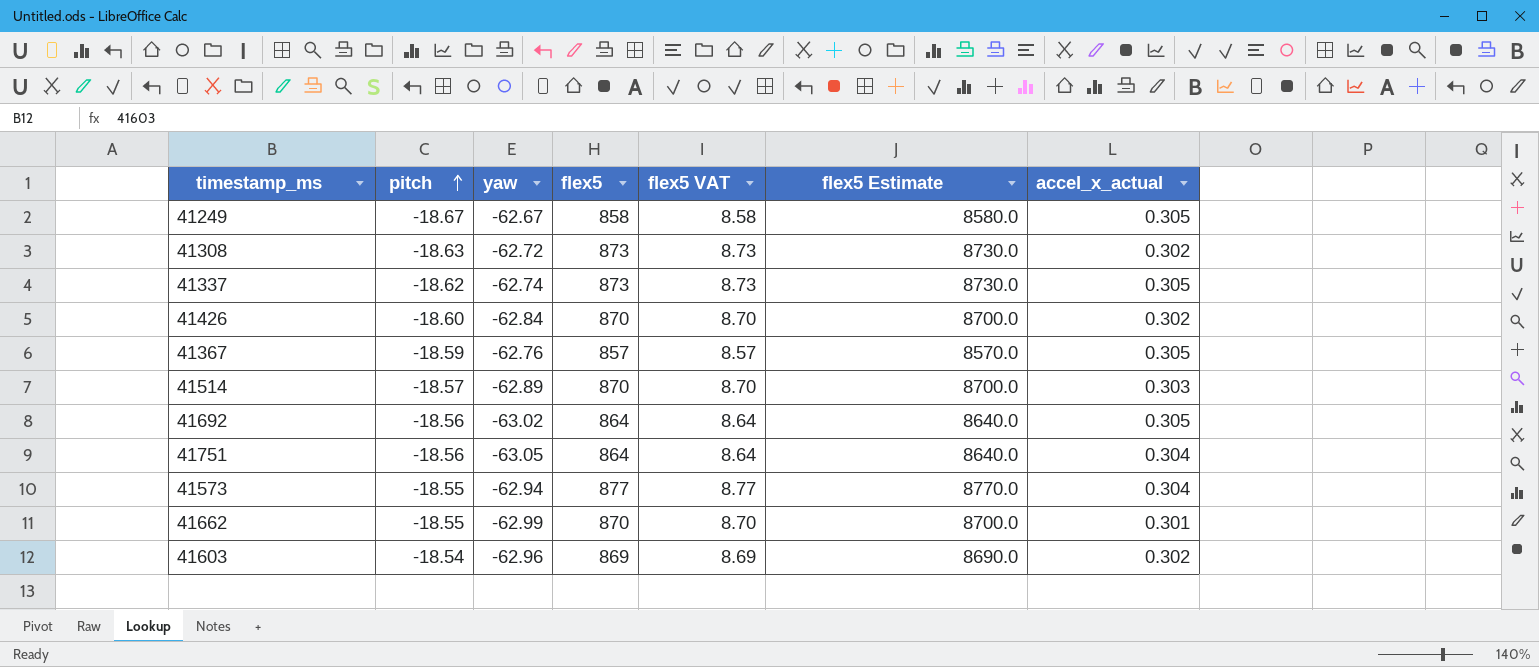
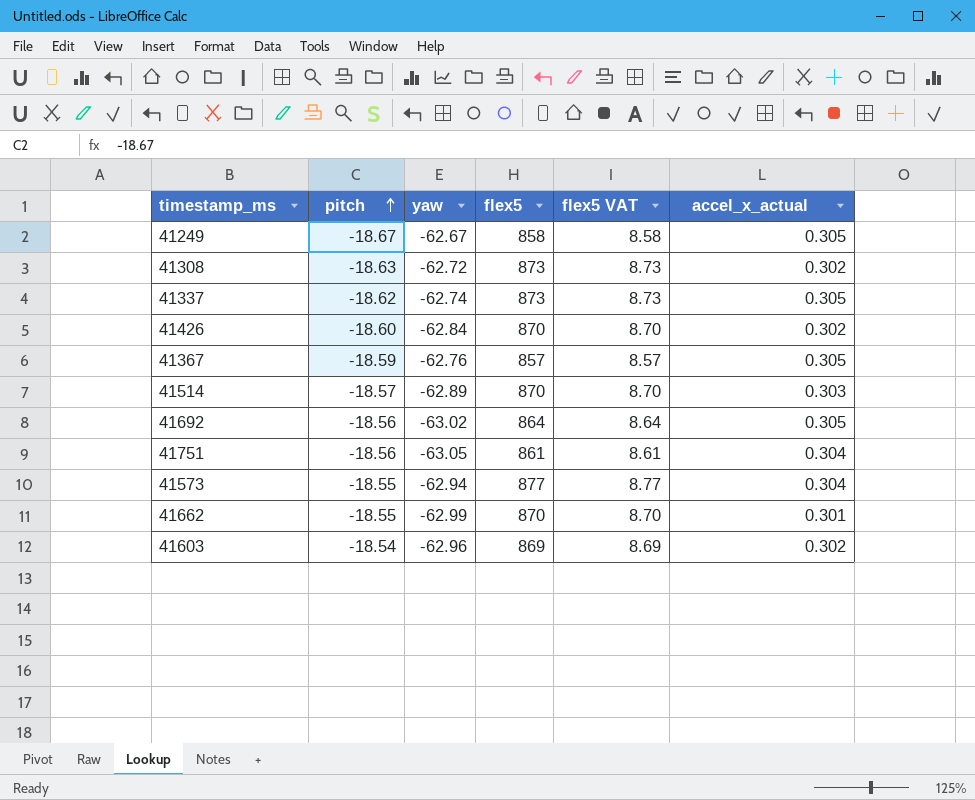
column flex5 Estimate | formula: [flex5] * 10 -> none
41751 | flex5: 864 -> 861
41751 | flex5 VAT: 8.64 -> 8.61

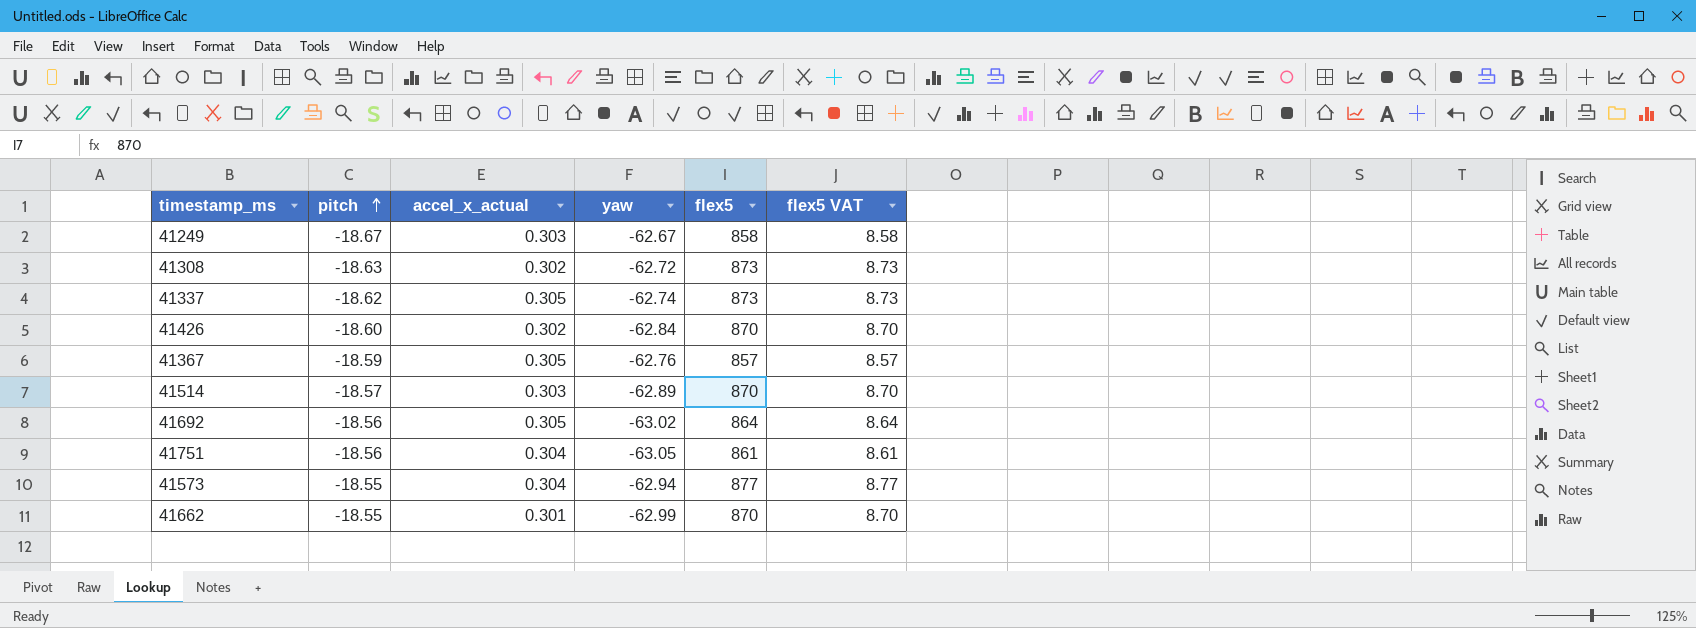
column accel_x_actual | position: 6 -> 3
row 41603: -18.54 | -62.96 | 869 | 8.69 | 0.302 -> none
41249 | accel_x_actual: 0.305 -> 0.303

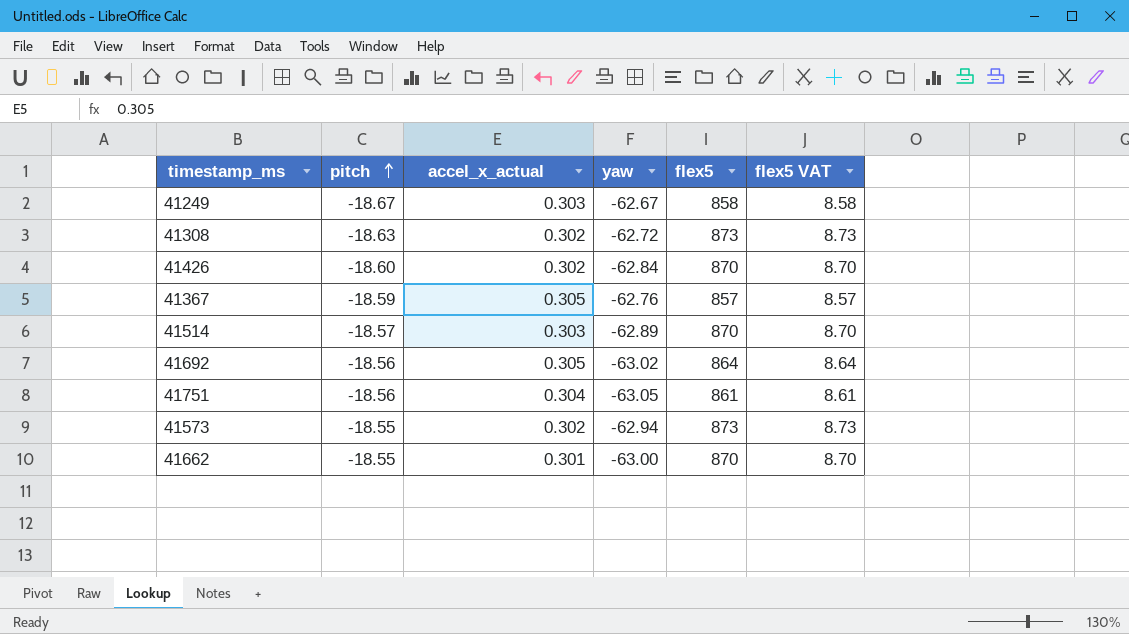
row 41337: -18.62 | 0.305 | -62.74 | 873 | 8.73 -> none
41573 | accel_x_actual: 0.304 -> 0.302
41573 | flex5: 877 -> 873
41573 | flex5 VAT: 8.77 -> 8.73
41662 | yaw: -62.99 -> -63.00

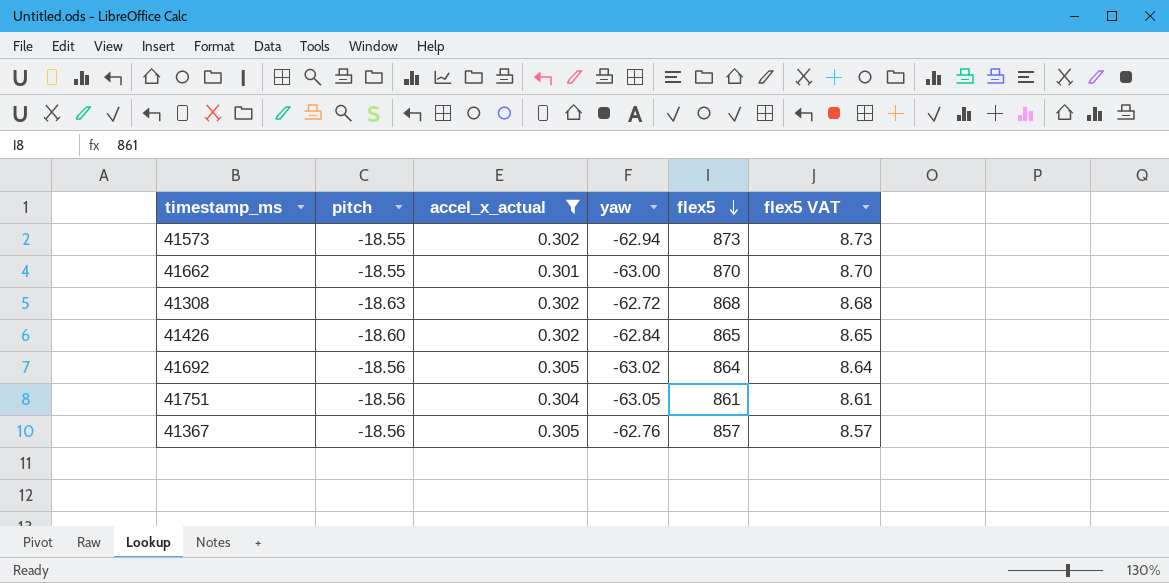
filter: none -> accel_x_actual != 0.303
row order: pitch ascending -> flex5 descending
41308 | flex5: 873 -> 868
41308 | flex5 VAT: 8.73 -> 8.68
41426 | flex5: 870 -> 865
41426 | flex5 VAT: 8.70 -> 8.65
41367 | pitch: -18.59 -> -18.56

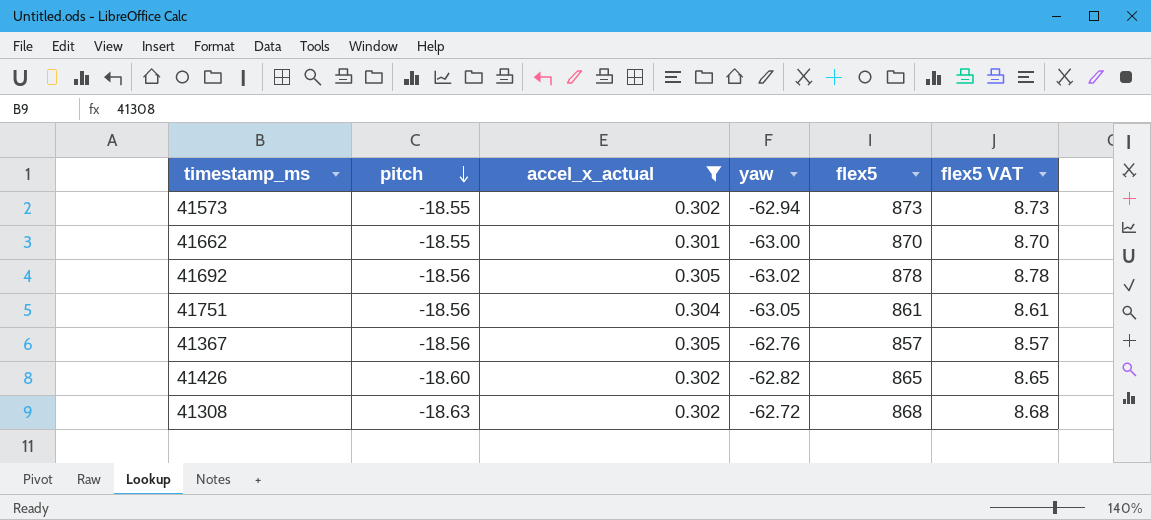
row order: flex5 descending -> pitch descending
41692 | flex5: 864 -> 878
41692 | flex5 VAT: 8.64 -> 8.78
41426 | yaw: -62.84 -> -62.82

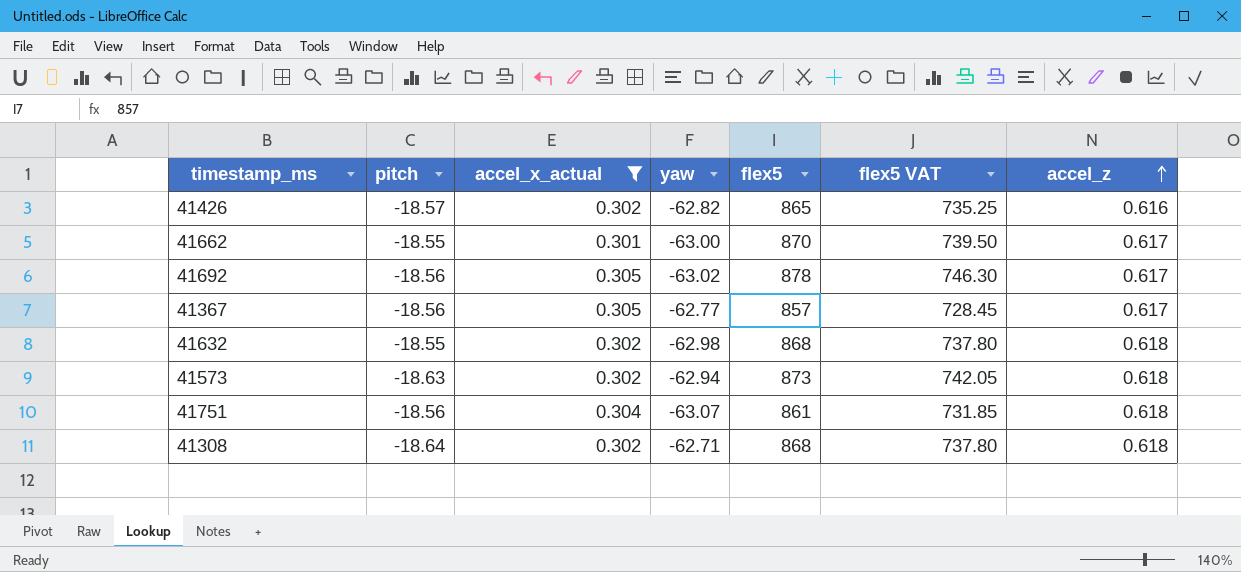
row order: pitch descending -> accel_z ascending
column flex5 VAT | formula: [flex5] * 0.01 -> [flex5] * 0.85
column accel_z | position: none -> 7
41426 | pitch: -18.60 -> -18.57
41367 | yaw: -62.76 -> -62.77
row 41632: none -> -18.55 | 0.302 | -62.98 | 868 | 737.80 | 0.618
41573 | pitch: -18.55 -> -18.63
41751 | yaw: -63.05 -> -63.07
41308 | pitch: -18.63 -> -18.64
41308 | yaw: -62.72 -> -62.71

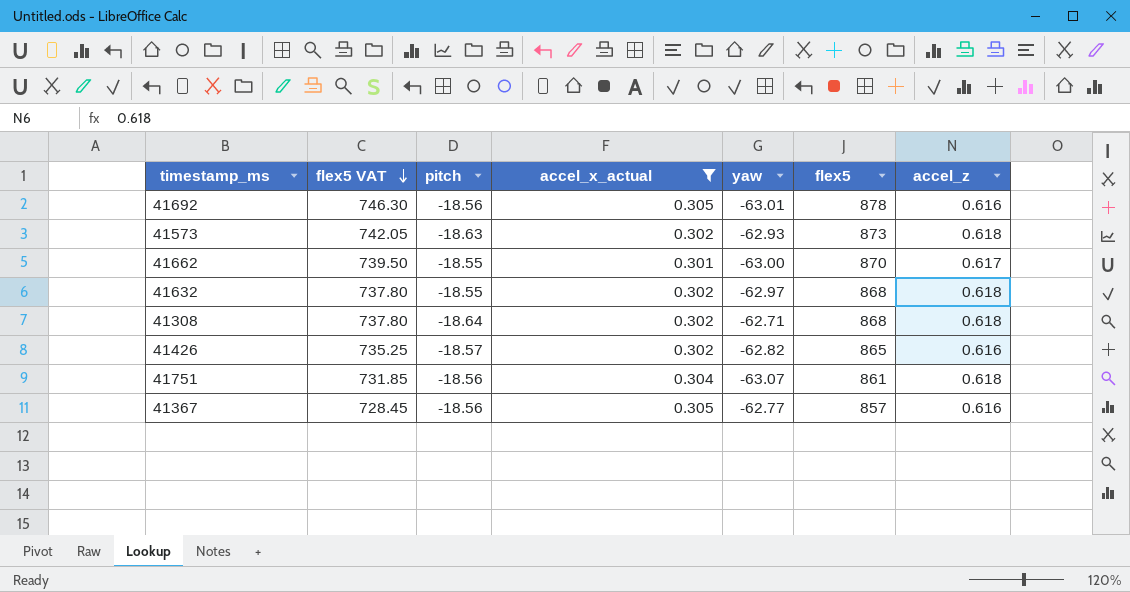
row order: accel_z ascending -> flex5 VAT descending
column flex5 VAT | position: 6 -> 2
41692 | yaw: -63.02 -> -63.01
41692 | accel_z: 0.617 -> 0.616
41573 | yaw: -62.94 -> -62.93
41632 | yaw: -62.98 -> -62.97
41367 | accel_z: 0.617 -> 0.616

